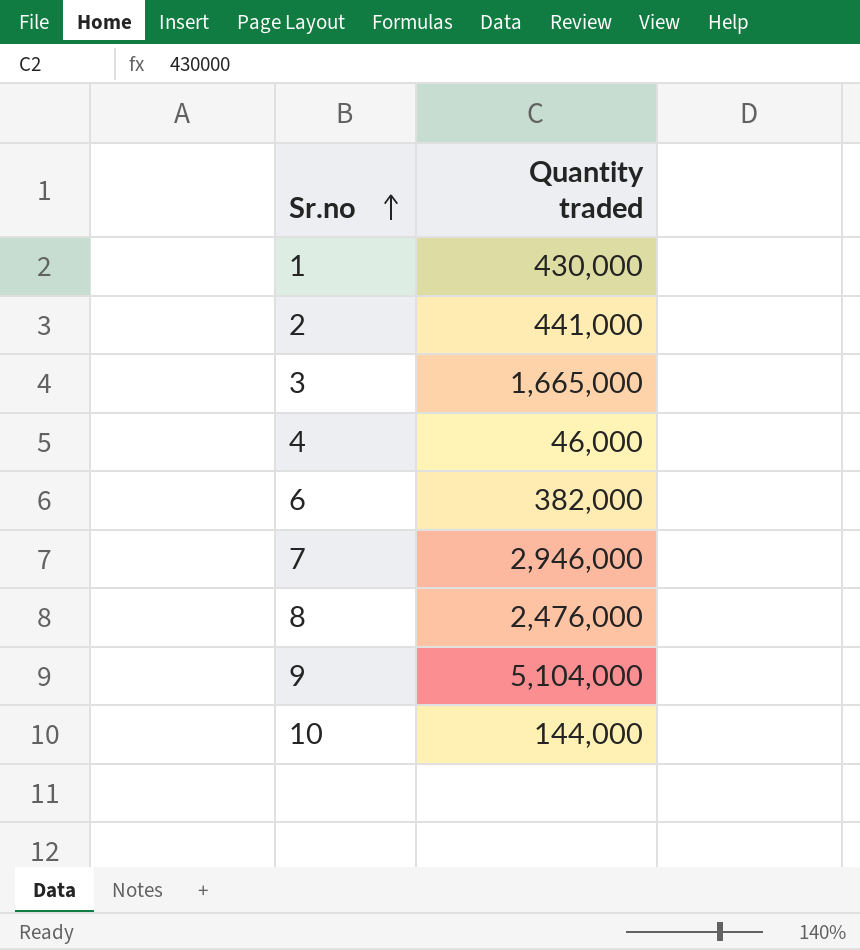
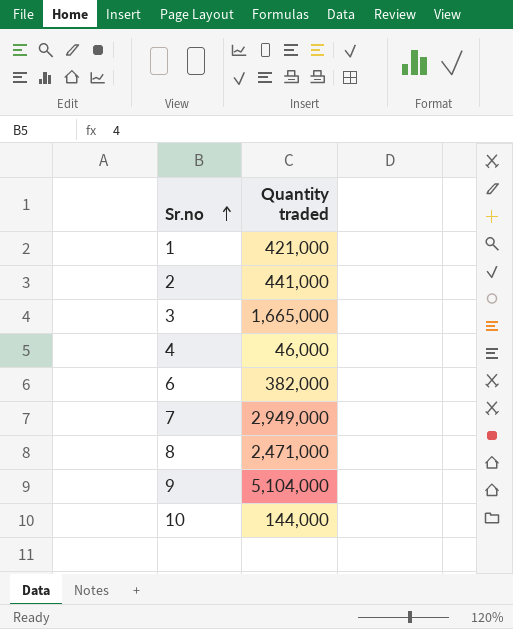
1 | Quantity traded: 430,000 -> 421,000
7 | Quantity traded: 2,946,000 -> 2,949,000
8 | Quantity traded: 2,476,000 -> 2,471,000

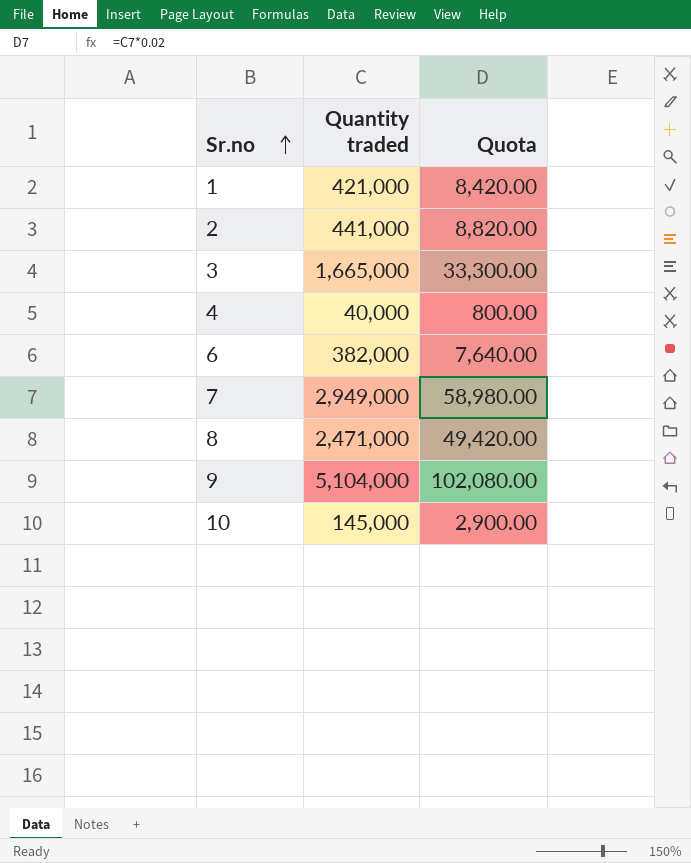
column Quota | formula: none -> [Quantity traded] * 0.02
4 | Quantity traded: 46,000 -> 40,000
10 | Quantity traded: 144,000 -> 145,000

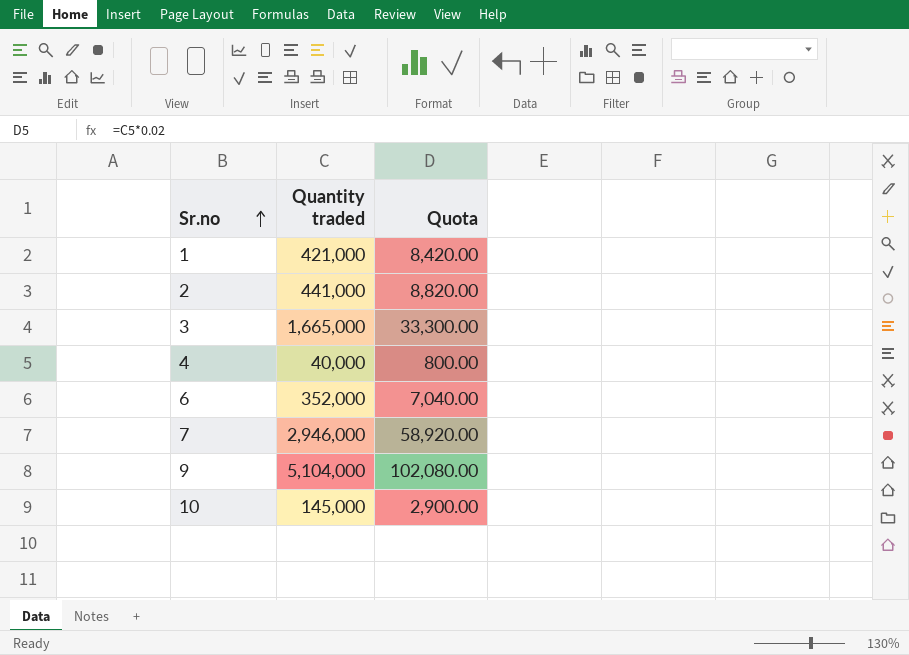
row 8: 2,471,000 | 49,420.00 -> none
6 | Quantity traded: 382,000 -> 352,000
6 | Quota: 7,640.00 -> 7,040.00
7 | Quantity traded: 2,949,000 -> 2,946,000
7 | Quota: 58,980.00 -> 58,920.00

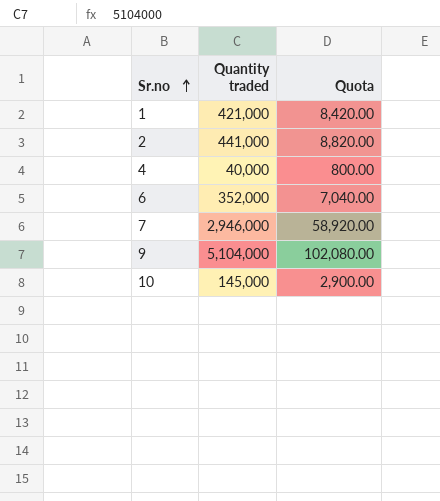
row 3: 1,665,000 | 33,300.00 -> none

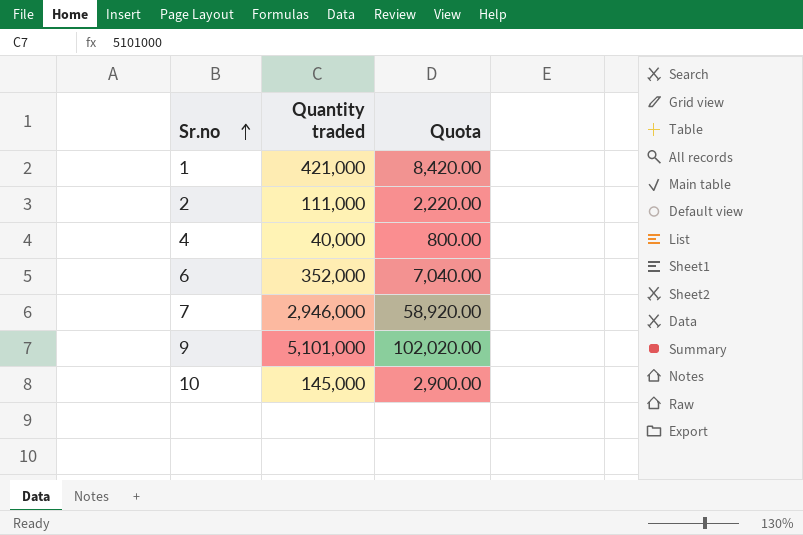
2 | Quantity traded: 441,000 -> 111,000
2 | Quota: 8,820.00 -> 2,220.00
9 | Quantity traded: 5,104,000 -> 5,101,000
9 | Quota: 102,080.00 -> 102,020.00

